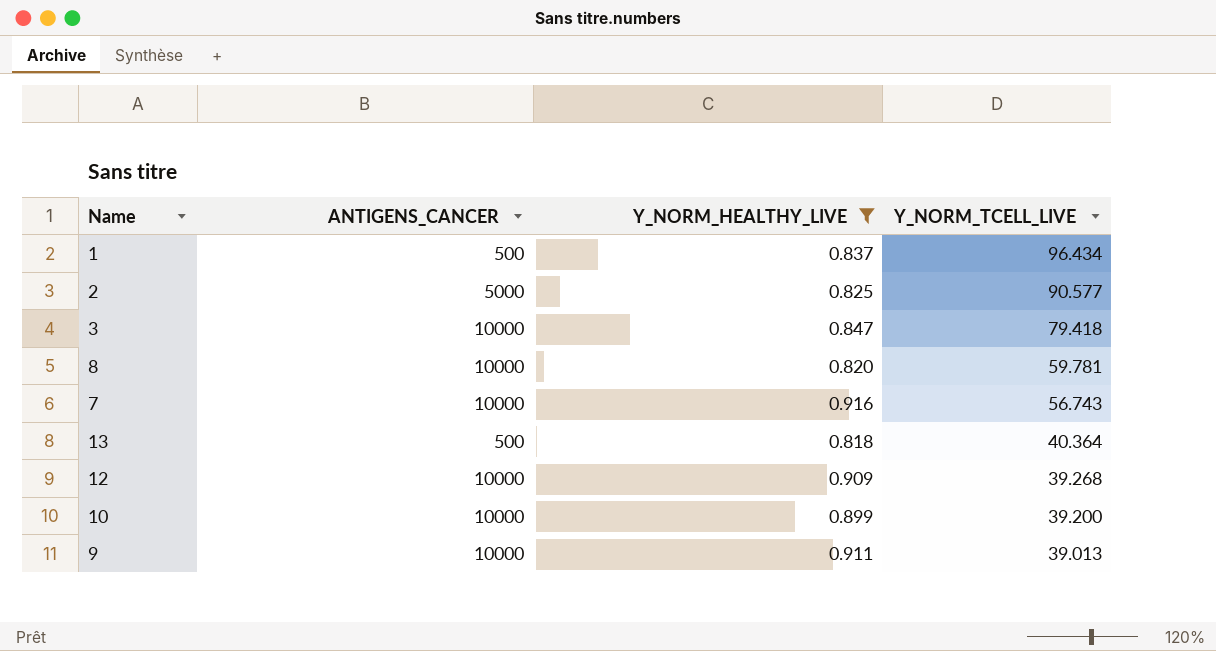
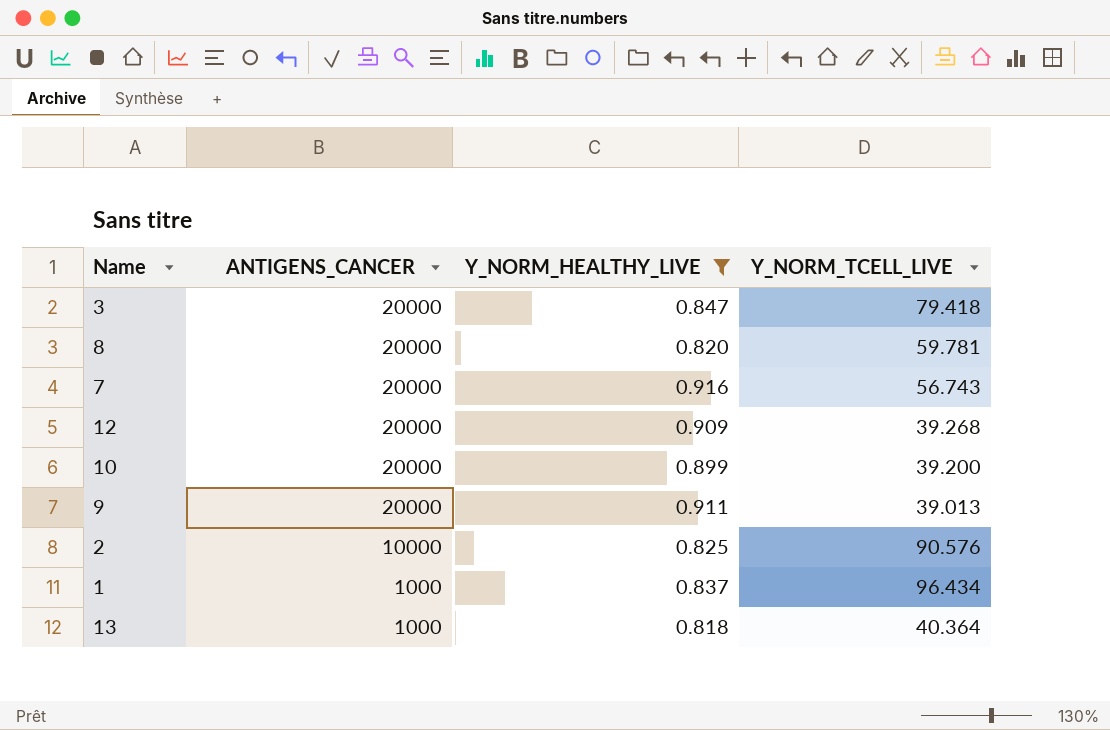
row order: Y_NORM_TCELL_LIVE descending -> ANTIGENS_CANCER descending
3 | ANTIGENS_CANCER: 10000 -> 20000
8 | ANTIGENS_CANCER: 10000 -> 20000
7 | ANTIGENS_CANCER: 10000 -> 20000
12 | ANTIGENS_CANCER: 10000 -> 20000
10 | ANTIGENS_CANCER: 10000 -> 20000
9 | ANTIGENS_CANCER: 10000 -> 20000
2 | ANTIGENS_CANCER: 5000 -> 10000
2 | Y_NORM_TCELL_LIVE: 90.577 -> 90.576
1 | ANTIGENS_CANCER: 500 -> 1000
13 | ANTIGENS_CANCER: 500 -> 1000

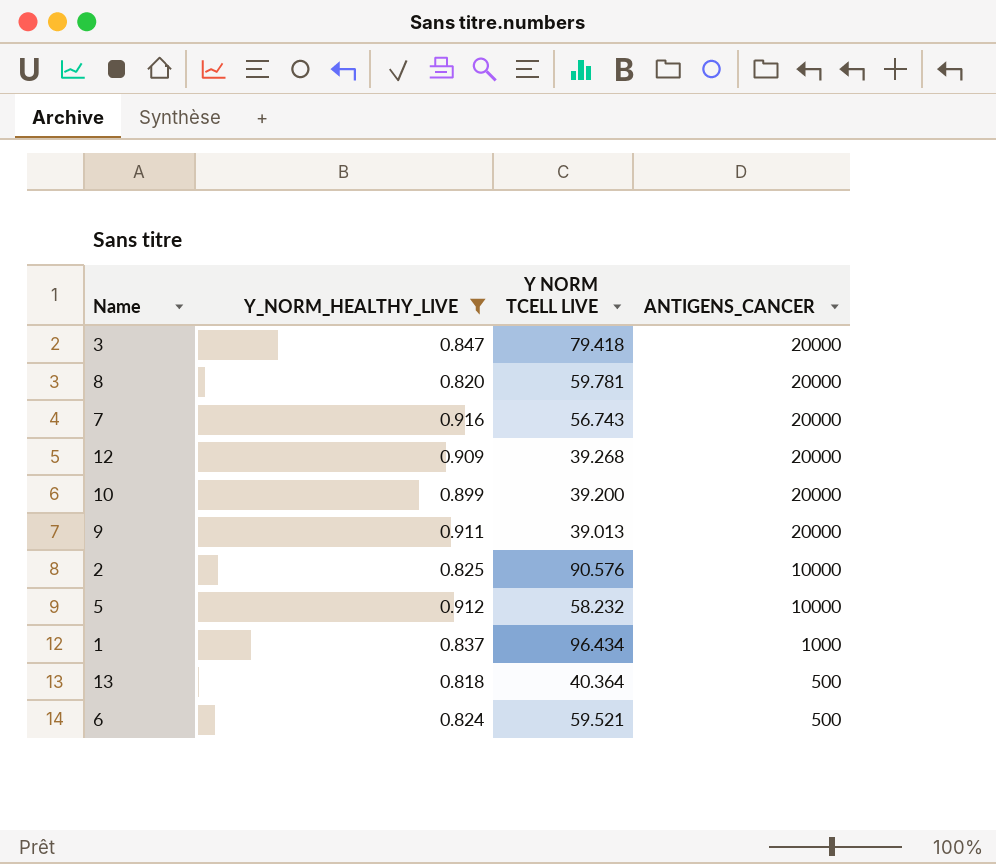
column name: Y_NORM_TCELL_LIVE -> Y NORM TCELL LIVE
column ANTIGENS_CANCER | position: 2 -> 4
row 5: none -> 0.912 | 58.232 | 10000
13 | ANTIGENS_CANCER: 1000 -> 500
row 6: none -> 0.824 | 59.521 | 500

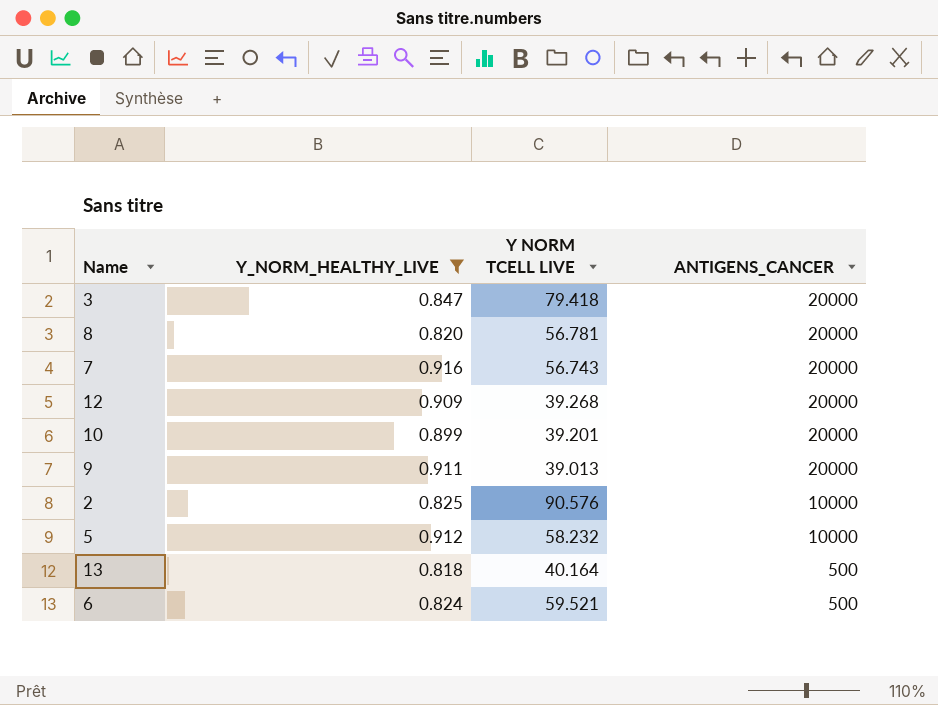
row 1: 0.837 | 96.434 | 1000 -> none
8 | Y NORM TCELL LIVE: 59.781 -> 56.781
10 | Y NORM TCELL LIVE: 39.200 -> 39.201
13 | Y NORM TCELL LIVE: 40.364 -> 40.164

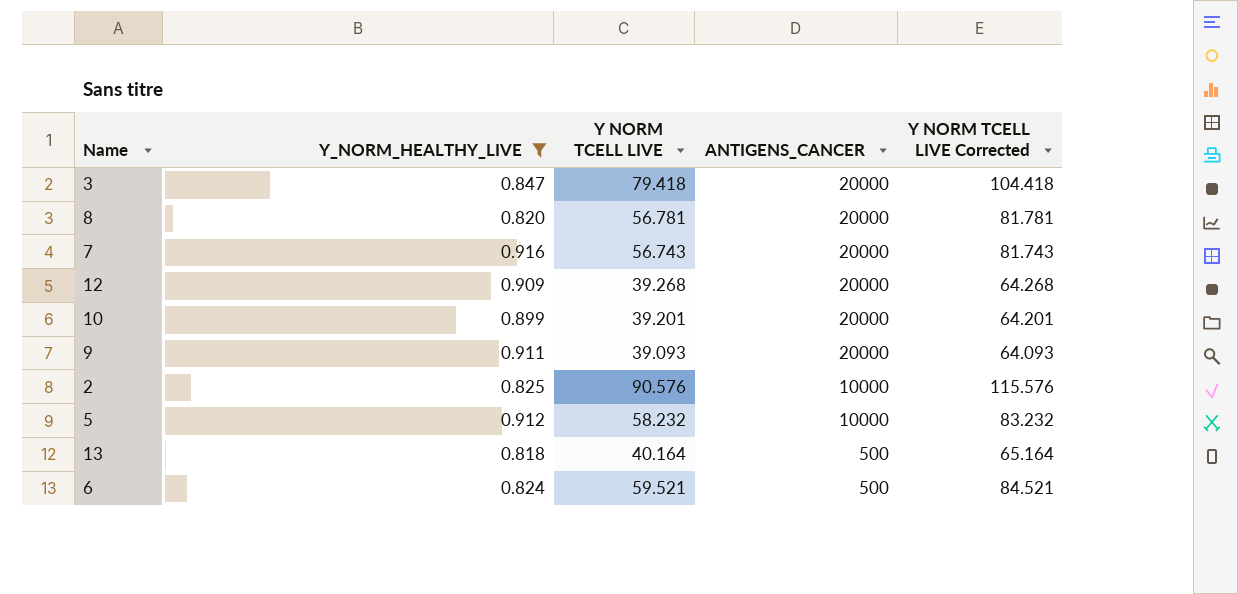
column Y NORM TCELL LIVE Corrected | formula: none -> [Y NORM TCELL LIVE] + 25
9 | Y NORM TCELL LIVE: 39.013 -> 39.093

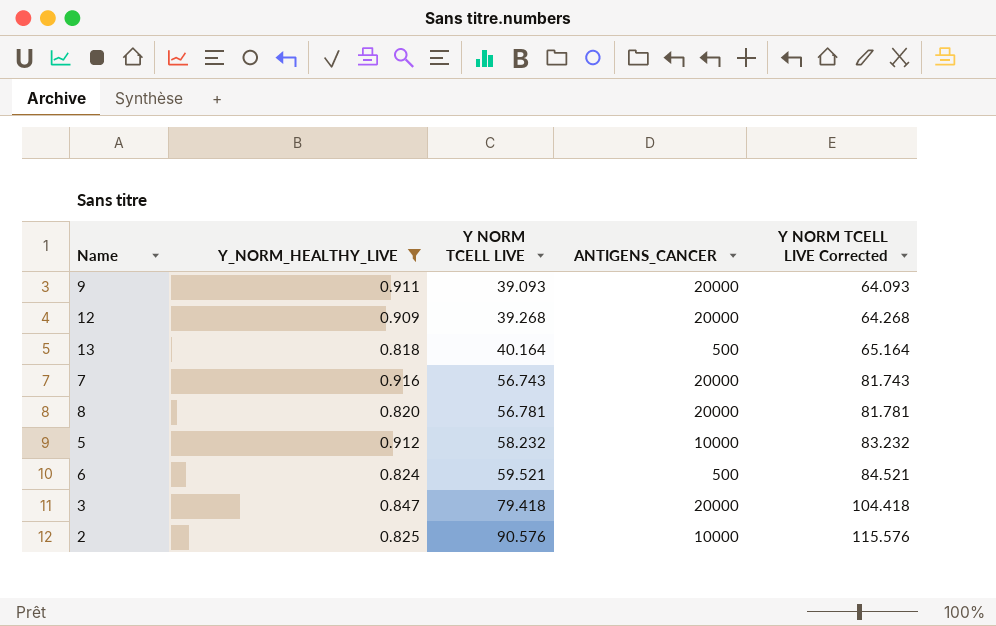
row order: ANTIGENS_CANCER descending -> Y NORM TCELL LIVE ascending
row 10: 0.899 | 39.201 | 20000 | 64.201 -> none

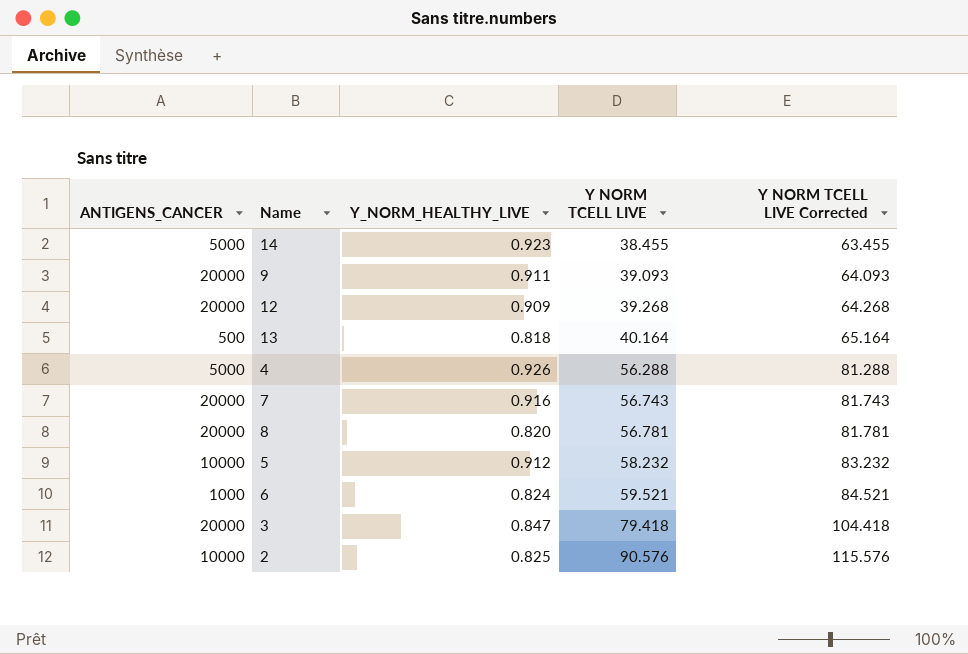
filter: Y_NORM_HEALTHY_LIVE <= 0.916 -> none
column ANTIGENS_CANCER | position: 4 -> 1
6 | ANTIGENS_CANCER: 500 -> 1000

